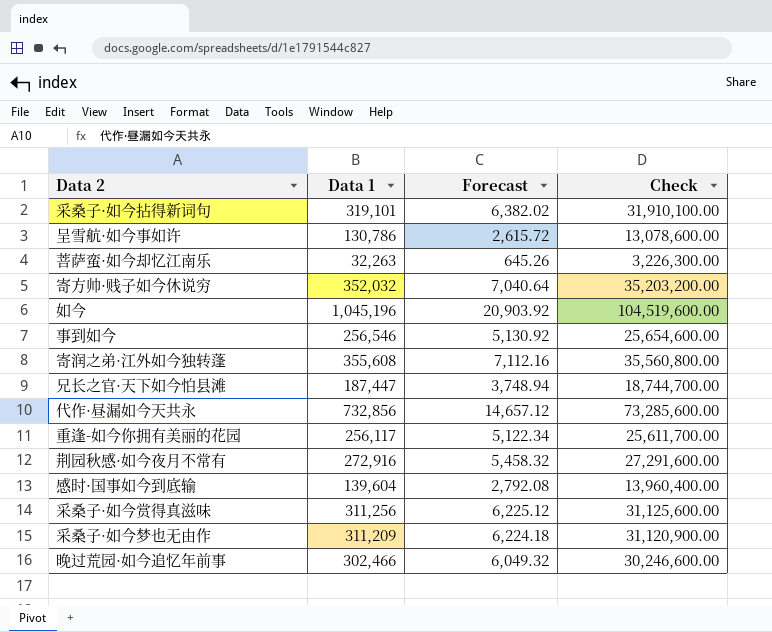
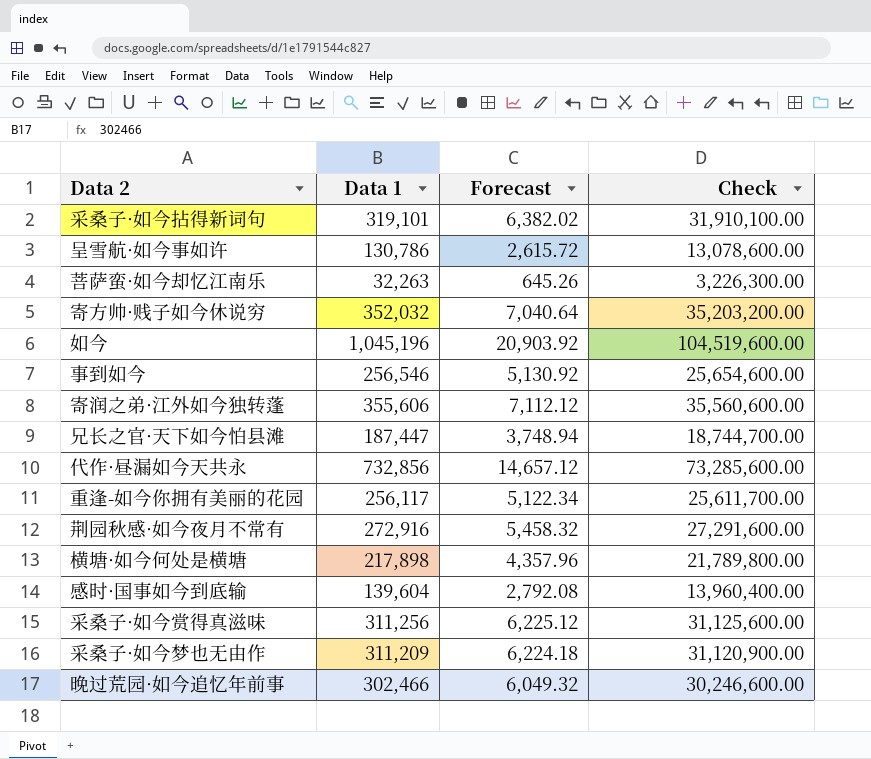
寄润之弟·江外如今独转蓬 | Data 1: 355,608 -> 355,606
寄润之弟·江外如今独转蓬 | Forecast: 7,112.16 -> 7,112.12
寄润之弟·江外如今独转蓬 | Check: 35,560,800.00 -> 35,560,600.00
row 横塘·如今何处是横塘: none -> 217,898 | 4,357.96 | 21,789,800.00

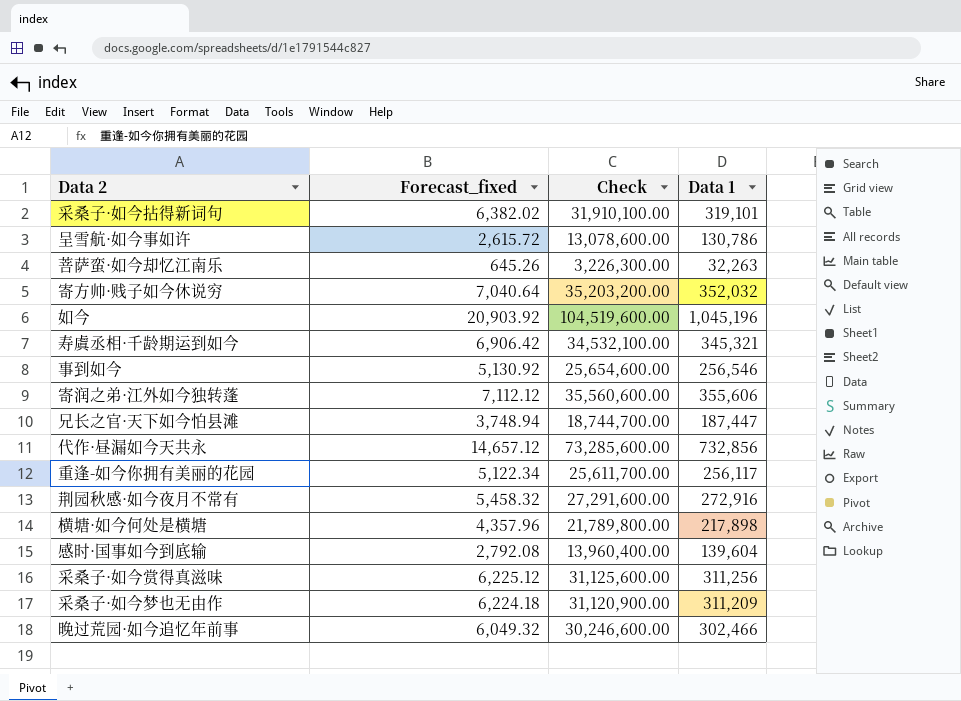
column name: Forecast -> Forecast_fixed
column Data 1 | position: 2 -> 4
row 寿虞丞相·千龄期运到如今: none -> 6,906.42 | 34,532,100.00 | 345,321

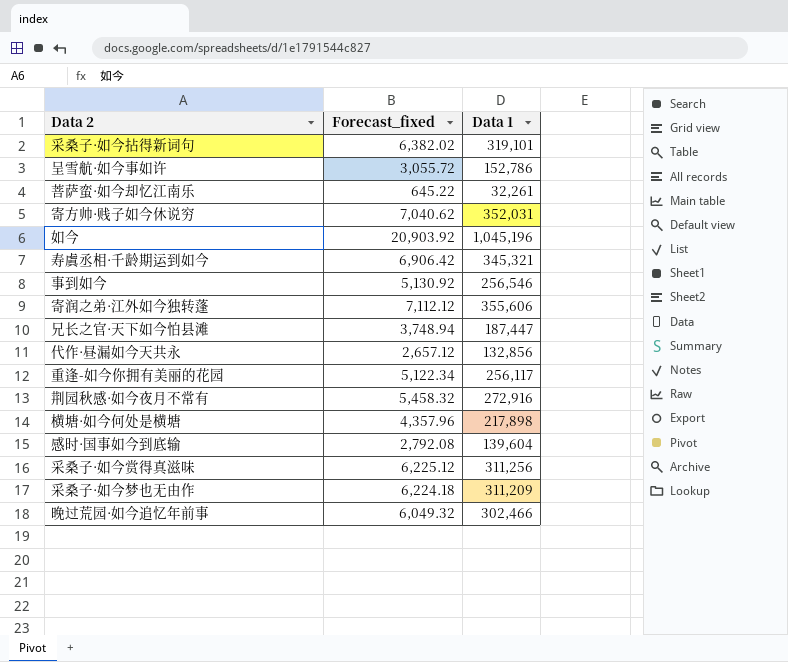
column Check | formula: [Data 1] * 100 -> none
呈雪航·如今事如许 | Forecast_fixed: 2,615.72 -> 3,055.72
呈雪航·如今事如许 | Data 1: 130,786 -> 152,786
菩萨蛮·如今却忆江南乐 | Forecast_fixed: 645.26 -> 645.22
菩萨蛮·如今却忆江南乐 | Data 1: 32,263 -> 32,261
寄方帅·贱子如今休说穷 | Forecast_fixed: 7,040.64 -> 7,040.62
寄方帅·贱子如今休说穷 | Data 1: 352,032 -> 352,031
代作·昼漏如今天共永 | Forecast_fixed: 14,657.12 -> 2,657.12
代作·昼漏如今天共永 | Data 1: 732,856 -> 132,856

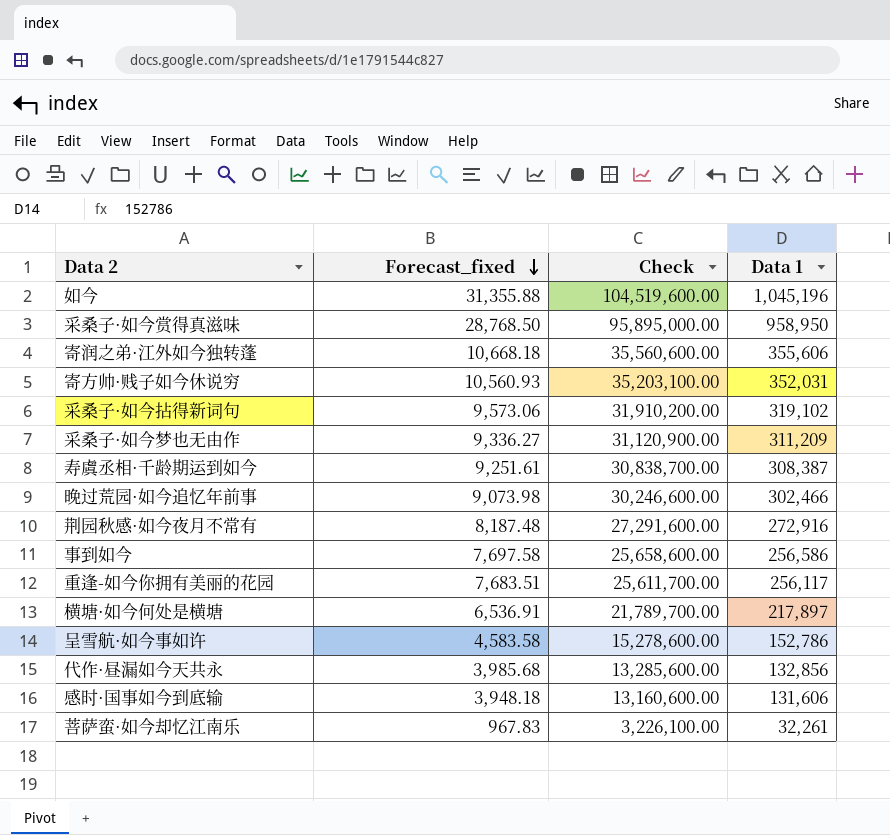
row order: none -> Forecast_fixed descending
column Forecast_fixed | formula: [Data 1] * 0.02 -> [Data 1] * 0.03
column Check | formula: none -> [Data 1] * 100
row 兄长之官·天下如今怕县滩: 3,748.94 | 187,447 -> none
采桑子·如今赏得真滋味 | Data 1: 311,256 -> 958,950
采桑子·如今拈得新词句 | Data 1: 319,101 -> 319,102
寿虞丞相·千龄期运到如今 | Data 1: 345,321 -> 308,387
事到如今 | Data 1: 256,546 -> 256,586
横塘·如今何处是横塘 | Data 1: 217,898 -> 217,897
感时·国事如今到底输 | Data 1: 139,604 -> 131,606

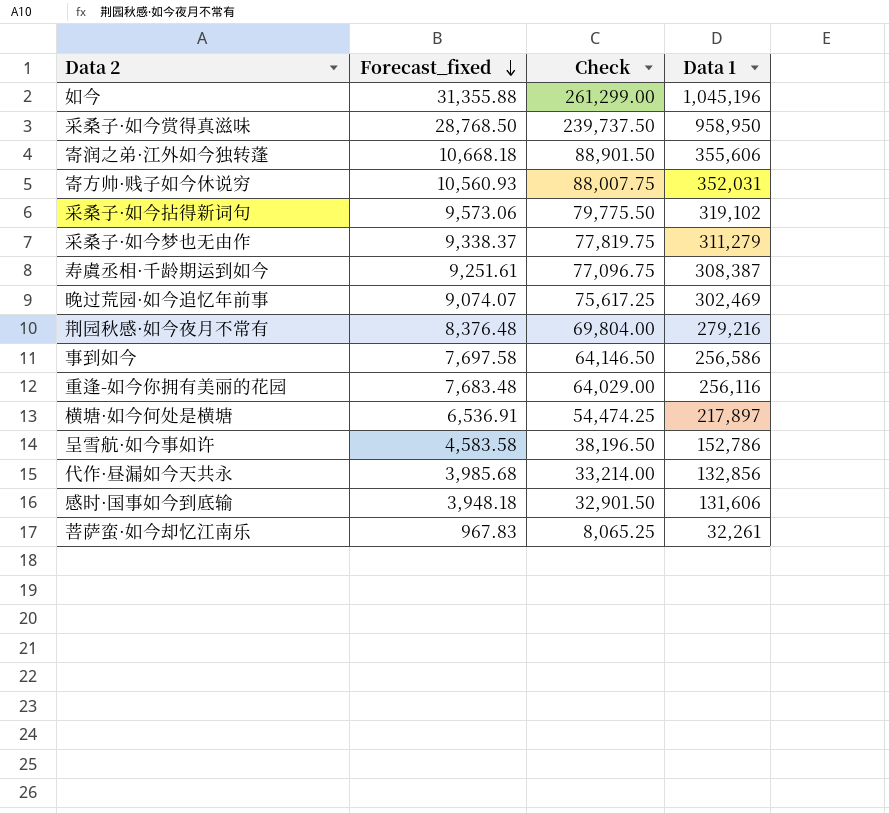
column Check | formula: [Data 1] * 100 -> [Data 1] * 0.25
采桑子·如今梦也无由作 | Forecast_fixed: 9,336.27 -> 9,338.37
采桑子·如今梦也无由作 | Data 1: 311,209 -> 311,279
晚过荒园·如今追忆年前事 | Forecast_fixed: 9,073.98 -> 9,074.07
晚过荒园·如今追忆年前事 | Data 1: 302,466 -> 302,469
荆园秋感·如今夜月不常有 | Forecast_fixed: 8,187.48 -> 8,376.48
荆园秋感·如今夜月不常有 | Data 1: 272,916 -> 279,216
重逢-如今你拥有美丽的花园 | Forecast_fixed: 7,683.51 -> 7,683.48
重逢-如今你拥有美丽的花园 | Data 1: 256,117 -> 256,116

